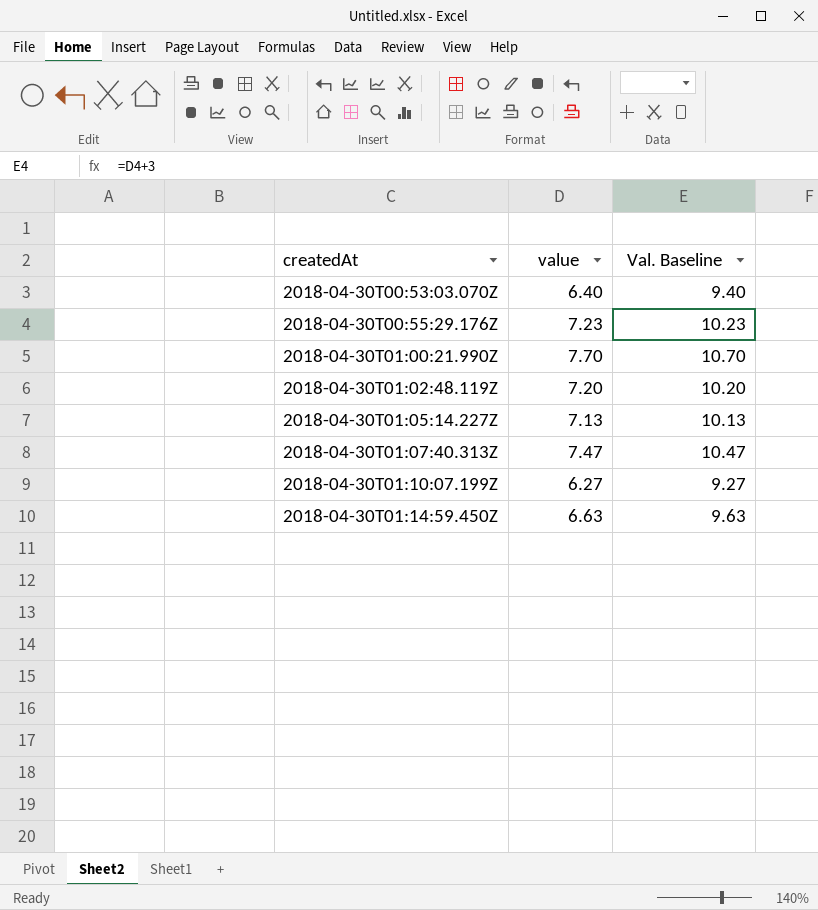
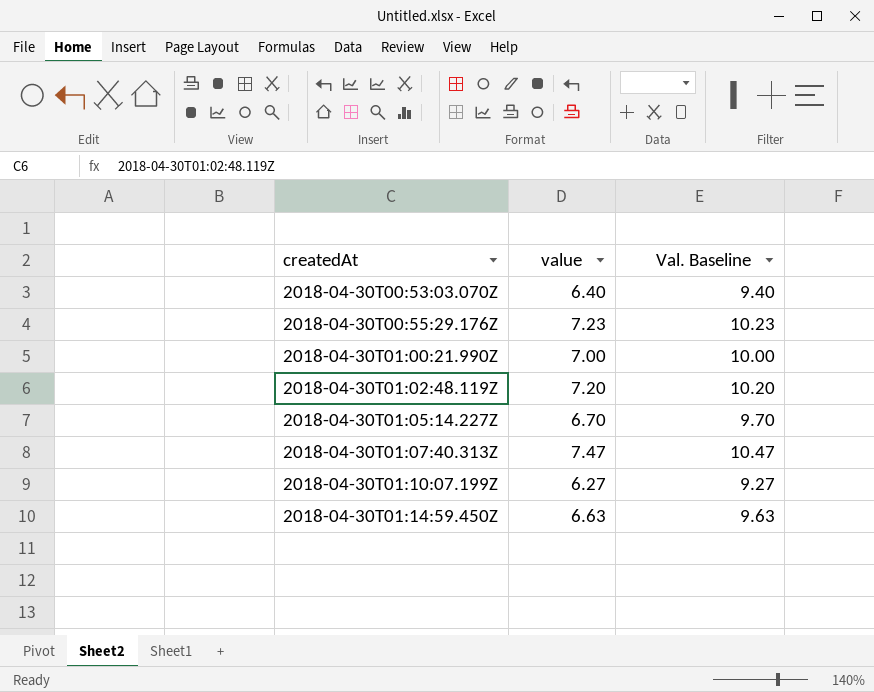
2018-04-30T01:00:21.990Z | value: 7.70 -> 7.00
2018-04-30T01:00:21.990Z | Val. Baseline: 10.70 -> 10.00
2018-04-30T01:05:14.227Z | value: 7.13 -> 6.70
2018-04-30T01:05:14.227Z | Val. Baseline: 10.13 -> 9.70

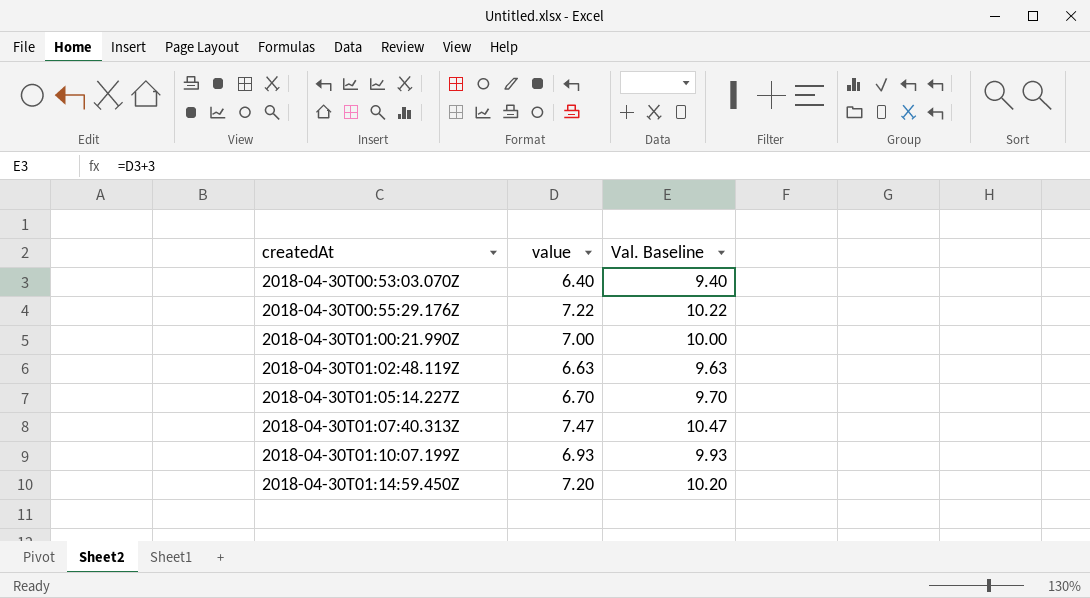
2018-04-30T00:55:29.176Z | value: 7.23 -> 7.22
2018-04-30T00:55:29.176Z | Val. Baseline: 10.23 -> 10.22
2018-04-30T01:02:48.119Z | value: 7.20 -> 6.63
2018-04-30T01:02:48.119Z | Val. Baseline: 10.20 -> 9.63
2018-04-30T01:10:07.199Z | value: 6.27 -> 6.93
2018-04-30T01:10:07.199Z | Val. Baseline: 9.27 -> 9.93
2018-04-30T01:14:59.450Z | value: 6.63 -> 7.20
2018-04-30T01:14:59.450Z | Val. Baseline: 9.63 -> 10.20

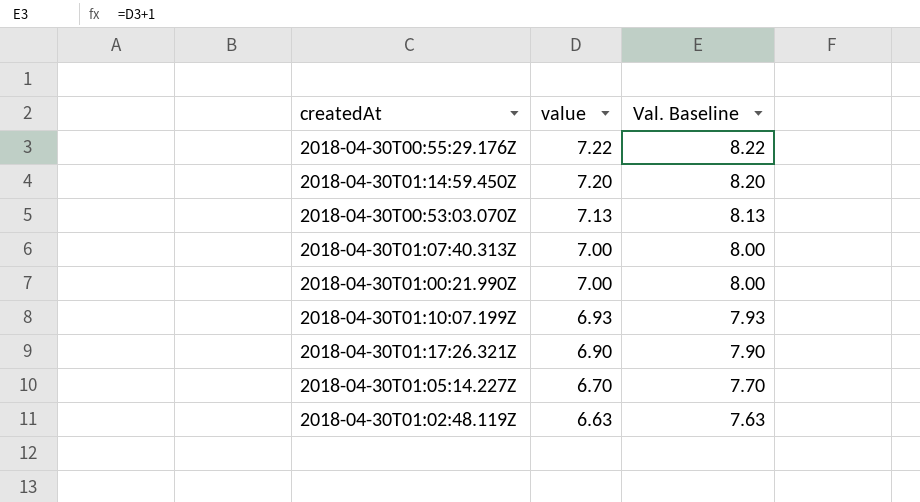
row order: createdAt ascending -> value descending
column Val. Baseline | formula: [value] + 3 -> [value] + 1
2018-04-30T00:53:03.070Z | value: 6.40 -> 7.13
2018-04-30T01:07:40.313Z | value: 7.47 -> 7.00
row 2018-04-30T01:17:26.321Z: none -> 6.90 | 7.90

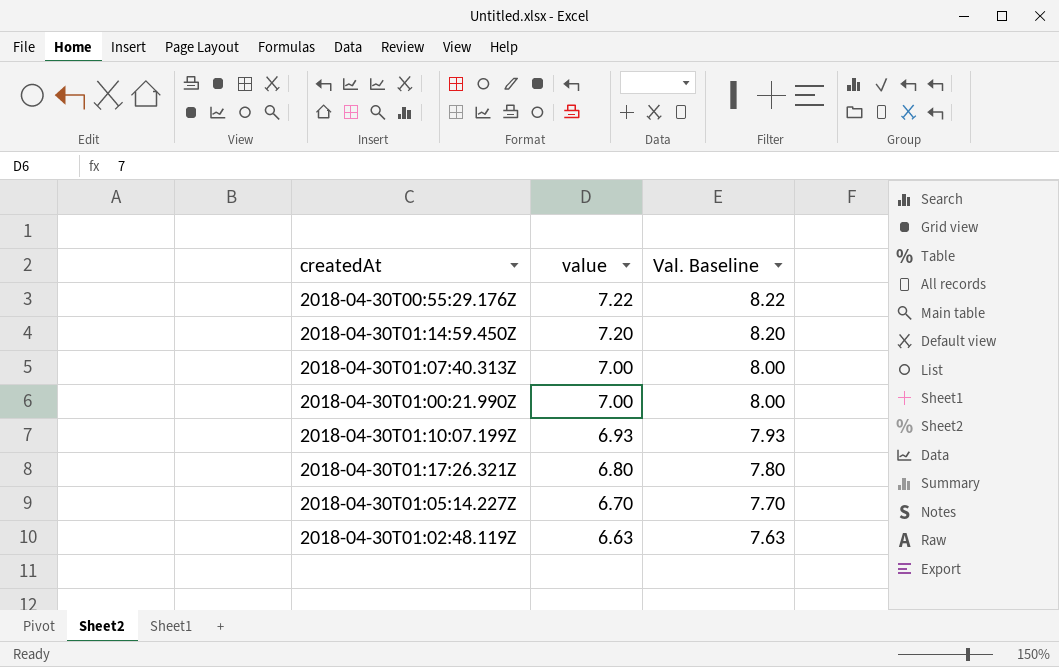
row 2018-04-30T00:53:03.070Z: 7.13 | 8.13 -> none
2018-04-30T01:17:26.321Z | value: 6.90 -> 6.80
2018-04-30T01:17:26.321Z | Val. Baseline: 7.90 -> 7.80

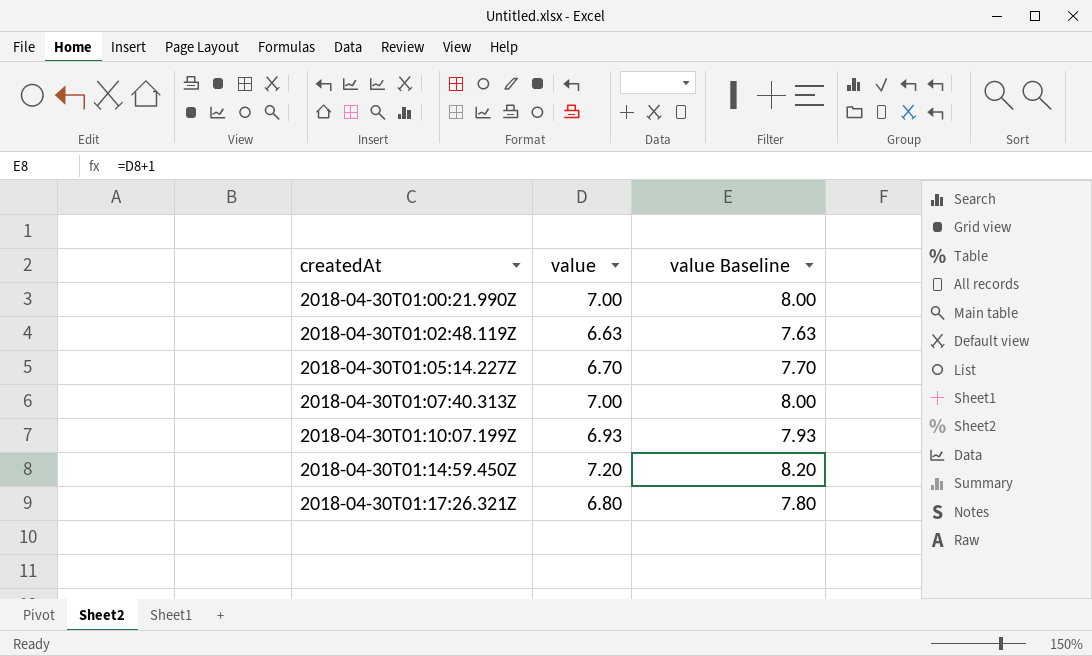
row order: value descending -> createdAt ascending
column name: Val. Baseline -> value Baseline
row 2018-04-30T00:55:29.176Z: 7.22 | 8.22 -> none

